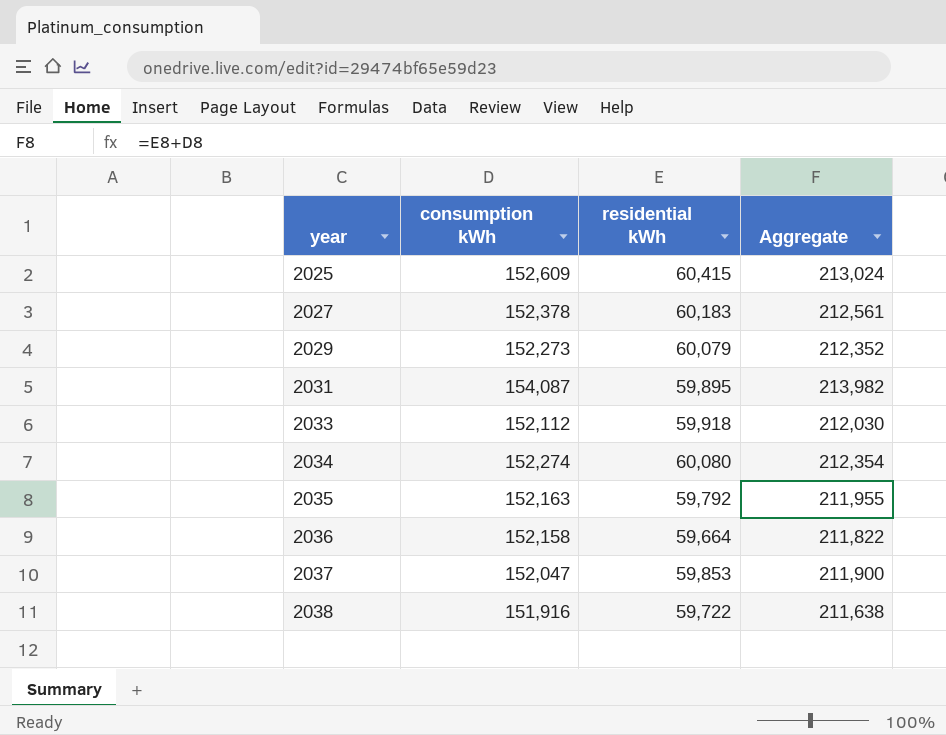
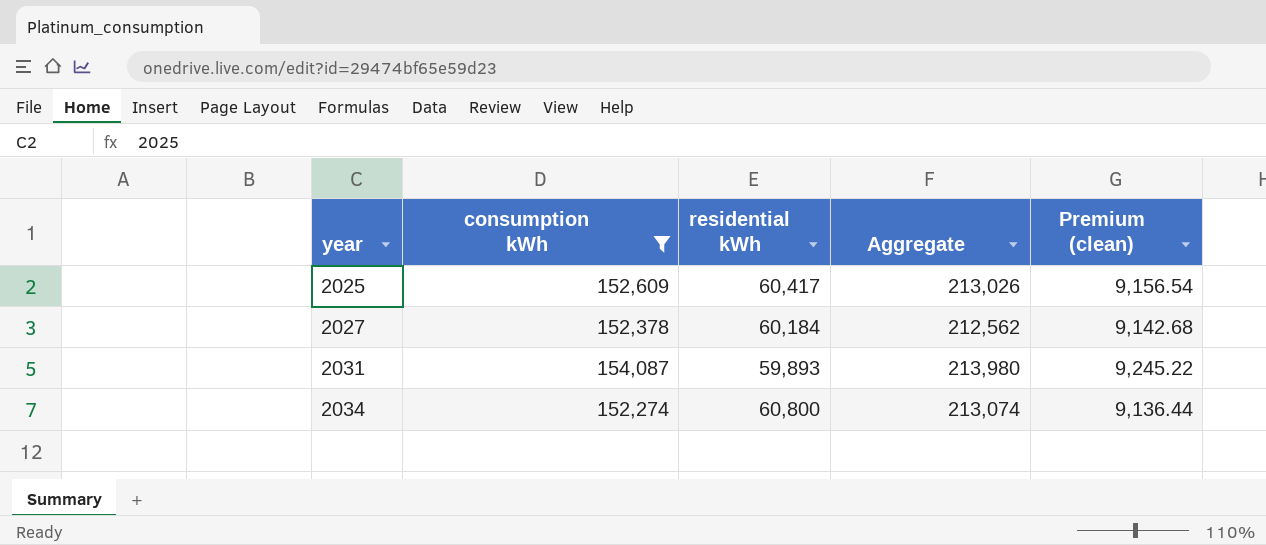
filter: none -> consumption kWh >= 152,274
column Premium (clean) | formula: none -> [consumption kWh] * 0.06
2025 | residential kWh: 60,415 -> 60,417
2025 | Aggregate: 213,024 -> 213,026
2027 | residential kWh: 60,183 -> 60,184
2027 | Aggregate: 212,561 -> 212,562
2031 | residential kWh: 59,895 -> 59,893
2031 | Aggregate: 213,982 -> 213,980
2034 | residential kWh: 60,080 -> 60,800
2034 | Aggregate: 212,354 -> 213,074

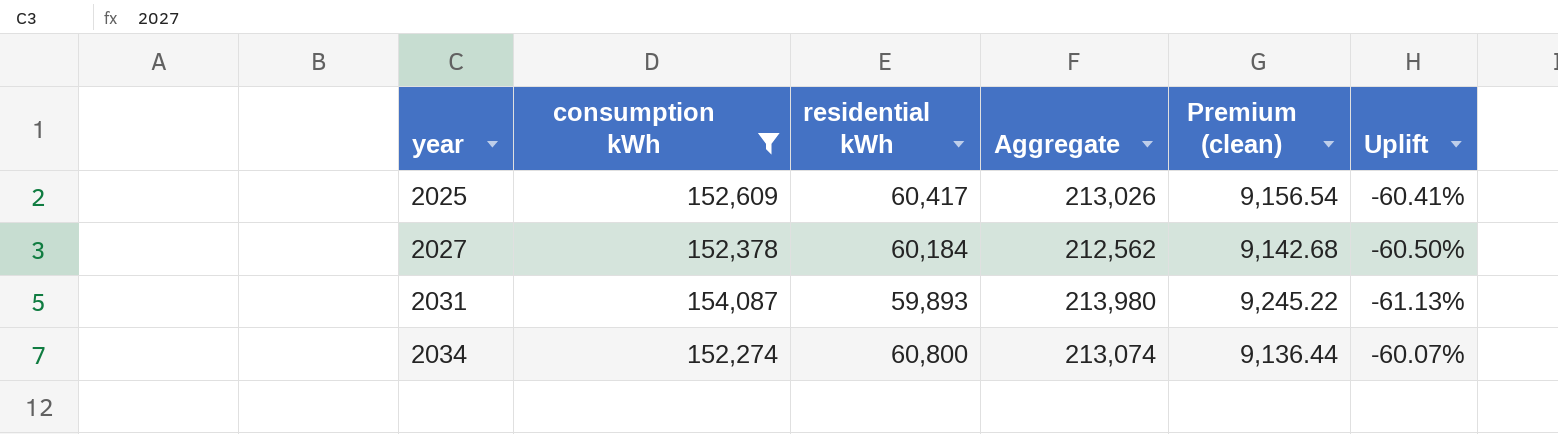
column Uplift | formula: none -> ([residential kWh] - [consumption kWh]) / [consumption kWh]

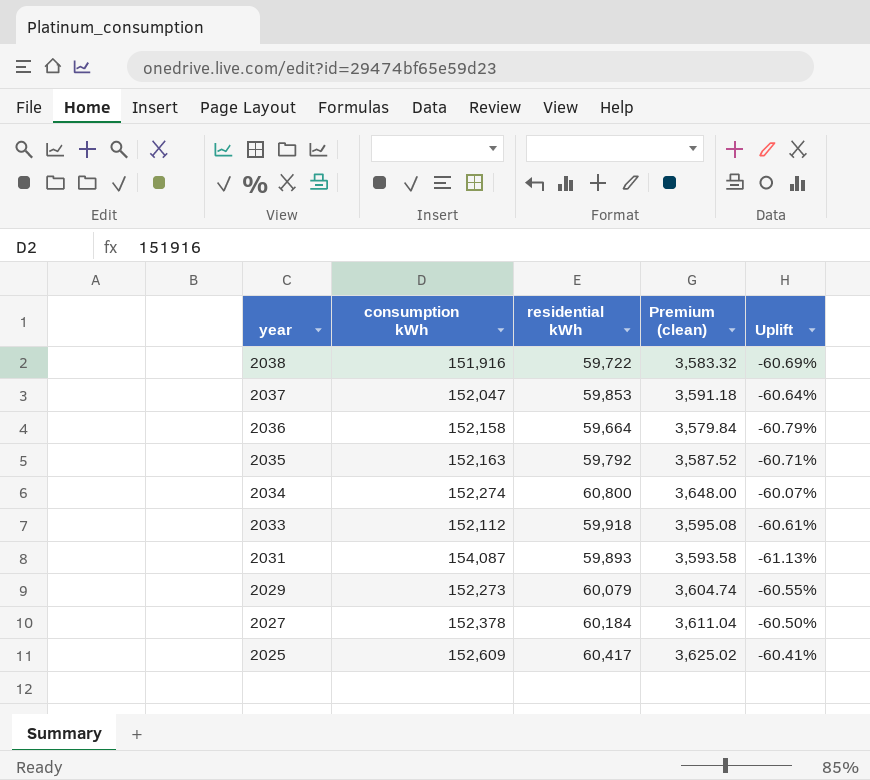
filter: consumption kWh >= 152,274 -> none
row order: year ascending -> year descending
column Aggregate | formula: [consumption kWh] + [residential kWh] -> none
column Premium (clean) | formula: [consumption kWh] * 0.06 -> [residential kWh] * 0.06

